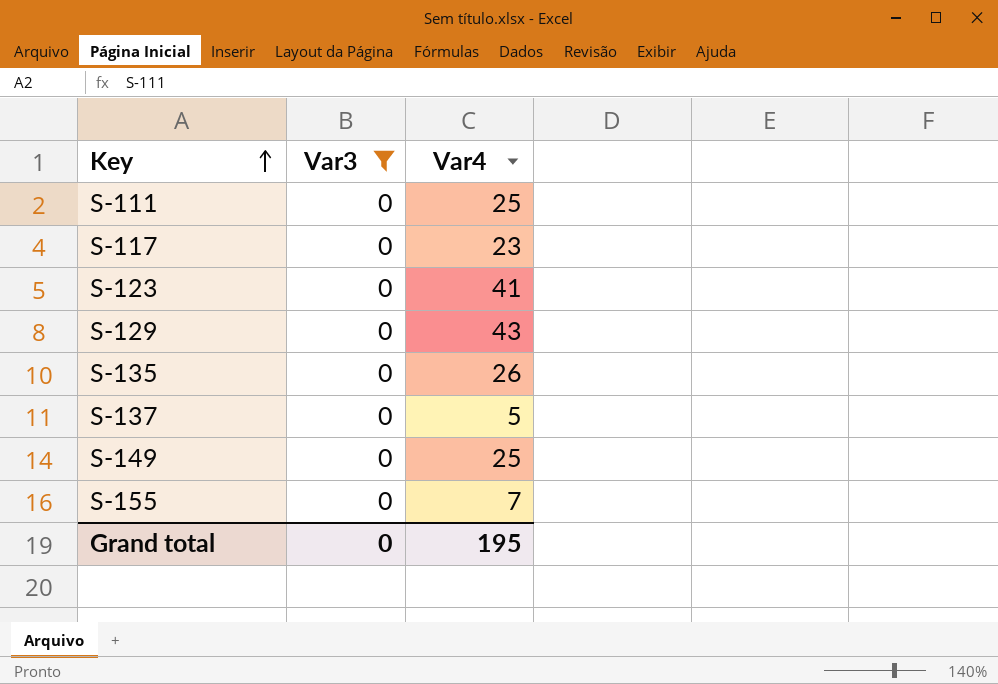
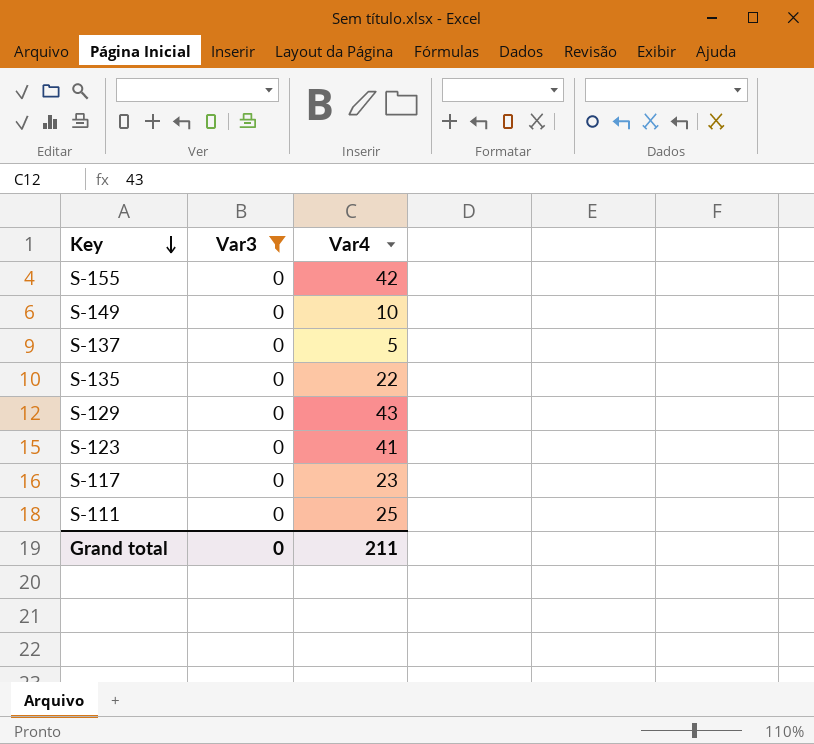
row order: Key ascending -> Key descending
S-155 | Var4: 7 -> 42
S-149 | Var4: 25 -> 10
S-135 | Var4: 26 -> 22
Grand total | Var4: 195 -> 211

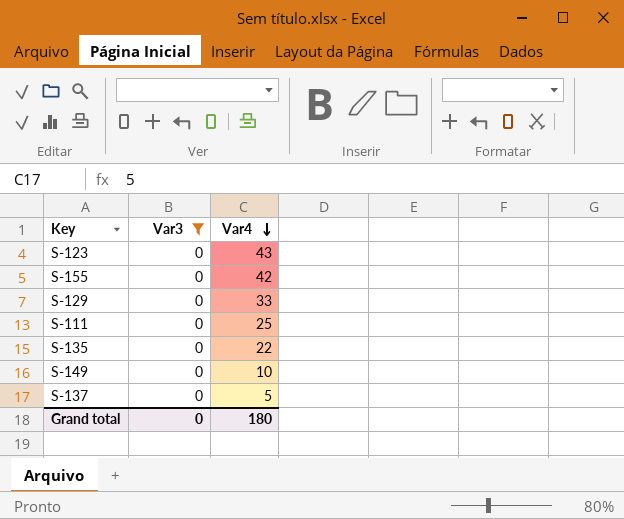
row order: Key descending -> Var4 descending
row S-117: 0 | 23 -> none
S-123 | Var4: 41 -> 43
S-129 | Var4: 43 -> 33
Grand total | Var4: 211 -> 180

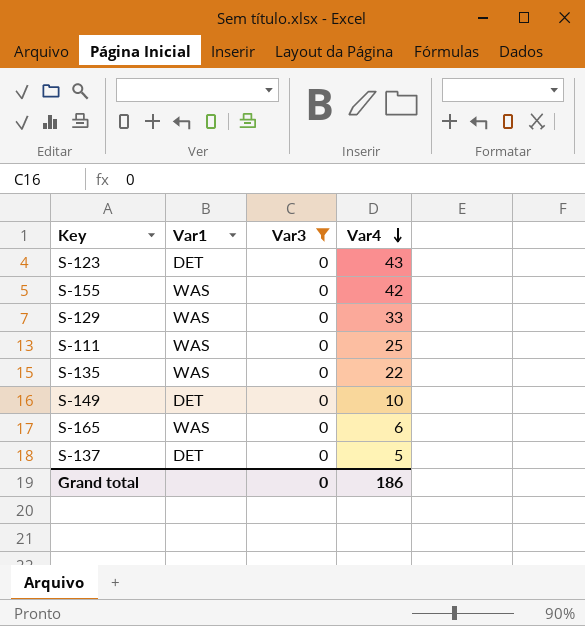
column Var1 | position: none -> 2
row S-165: none -> WAS | 0 | 6
Grand total | Var4: 180 -> 186

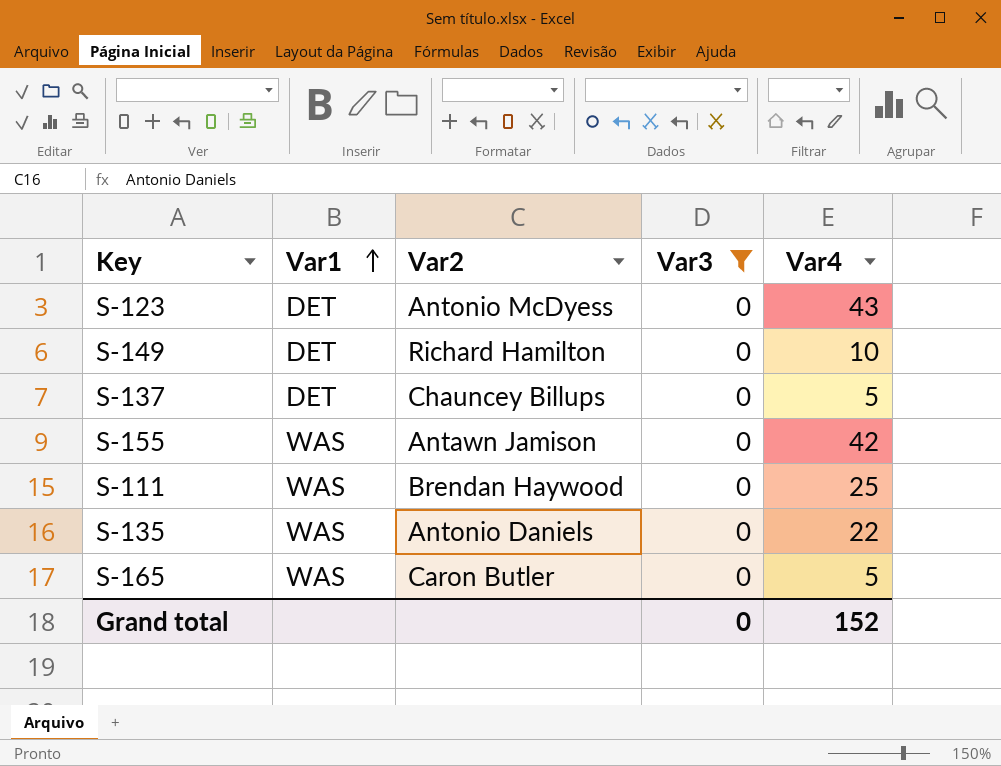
row order: Var4 descending -> Var1 ascending
column Var2 | position: none -> 3
row S-129: WAS | 0 | 33 -> none
S-165 | Var4: 6 -> 5
Grand total | Var4: 186 -> 152

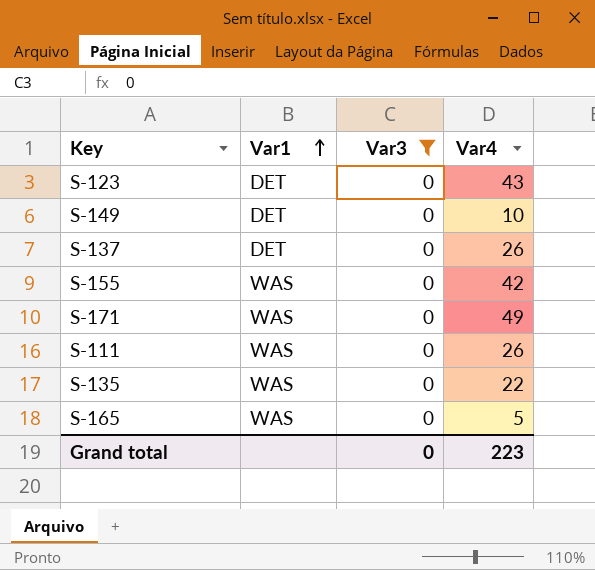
column Var2 | position: 3 -> none
S-137 | Var4: 5 -> 26
row S-171: none -> WAS | 0 | 49
S-111 | Var4: 25 -> 26
Grand total | Var4: 152 -> 223

